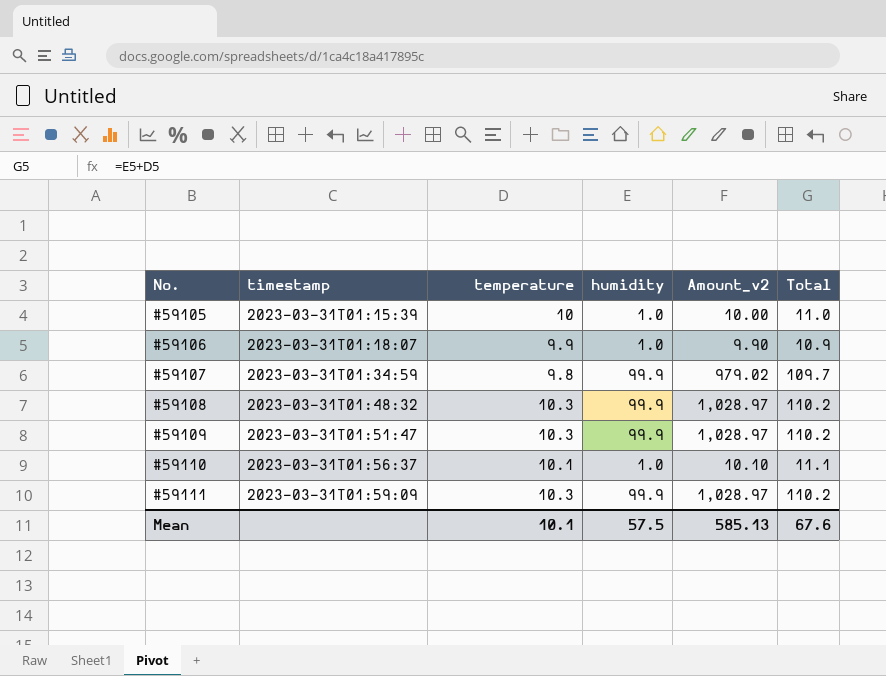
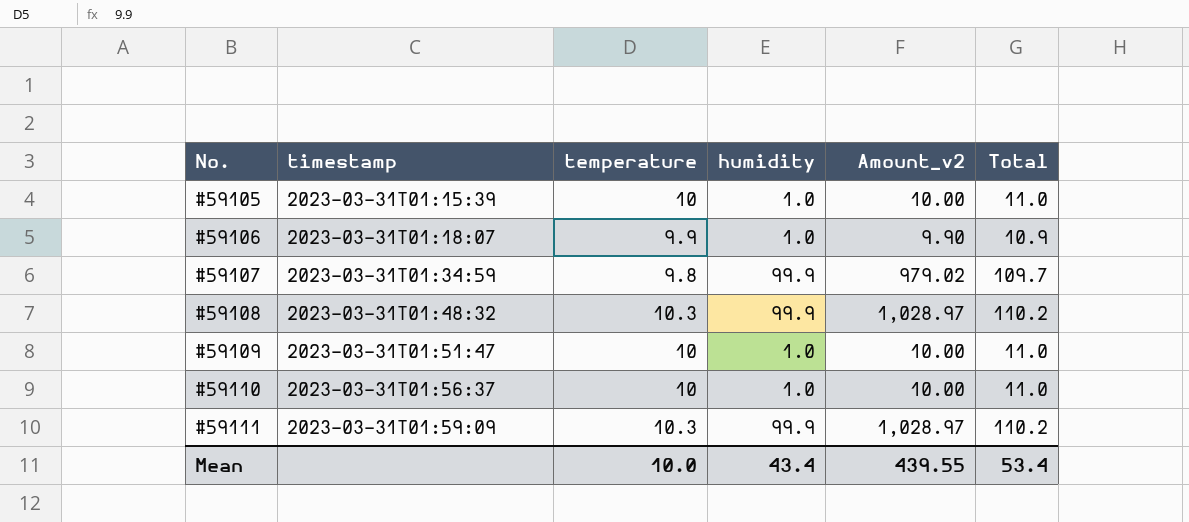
#59109 | temperature: 10.3 -> 10
#59109 | humidity: 99.9 -> 1.0
#59109 | Amount_v2: 1,028.97 -> 10.00
#59109 | Total: 110.2 -> 11.0
#59110 | temperature: 10.1 -> 10
#59110 | Amount_v2: 10.10 -> 10.00
#59110 | Total: 11.1 -> 11.0
Mean | temperature: 10.1 -> 10.0
Mean | humidity: 57.5 -> 43.4
Mean | Amount_v2: 585.13 -> 439.55
Mean | Total: 67.6 -> 53.4

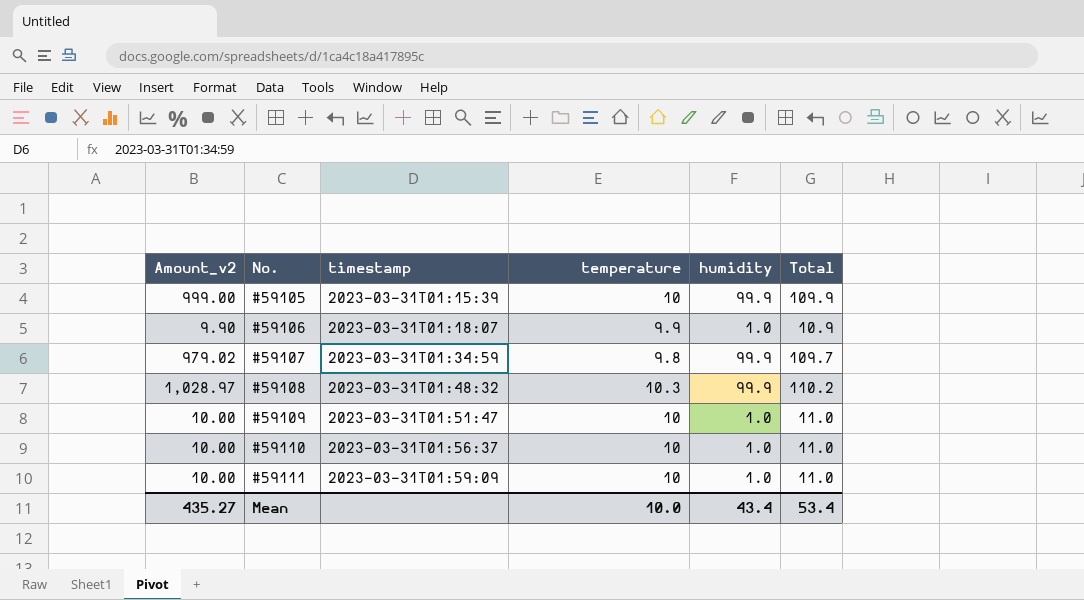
column Amount_v2 | position: 5 -> 1
#59105 | Amount_v2: 10.00 -> 999.00
#59105 | humidity: 1.0 -> 99.9
#59105 | Total: 11.0 -> 109.9
#59111 | Amount_v2: 1,028.97 -> 10.00
#59111 | temperature: 10.3 -> 10
#59111 | humidity: 99.9 -> 1.0
#59111 | Total: 110.2 -> 11.0
Mean | Amount_v2: 439.55 -> 435.27

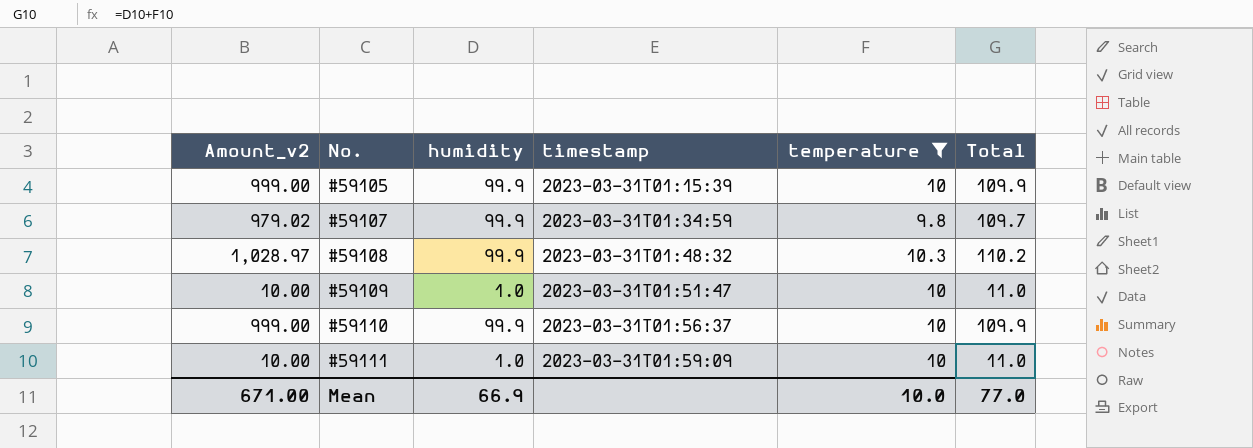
filter: none -> temperature != 9.9
column humidity | position: 5 -> 3
#59110 | Amount_v2: 10.00 -> 999.00
#59110 | humidity: 1.0 -> 99.9
#59110 | Total: 11.0 -> 109.9
Mean | Amount_v2: 435.27 -> 671.00
Mean | humidity: 43.4 -> 66.9
Mean | Total: 53.4 -> 77.0

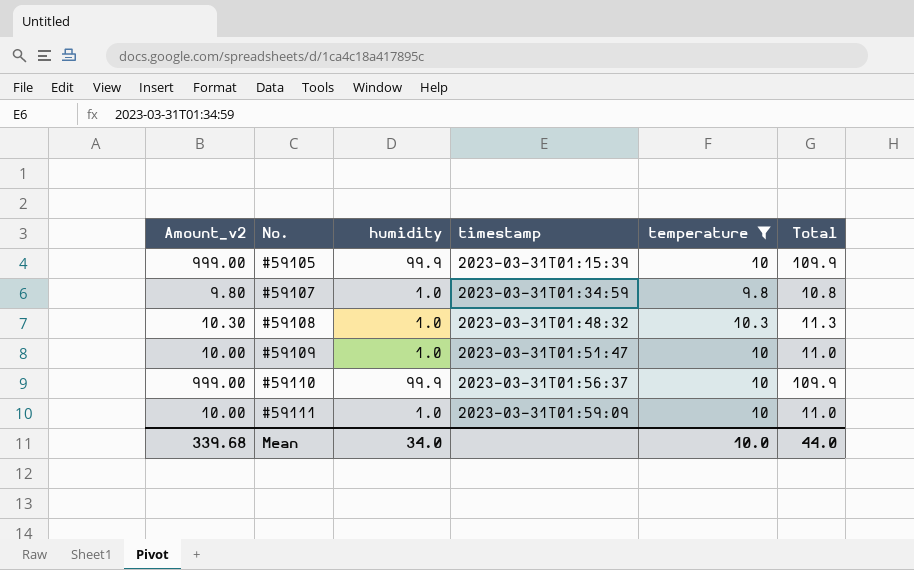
#59107 | Amount_v2: 979.02 -> 9.80
#59107 | humidity: 99.9 -> 1.0
#59107 | Total: 109.7 -> 10.8
#59108 | Amount_v2: 1,028.97 -> 10.30
#59108 | humidity: 99.9 -> 1.0
#59108 | Total: 110.2 -> 11.3
Mean | Amount_v2: 671.00 -> 339.68
Mean | humidity: 66.9 -> 34.0
Mean | Total: 77.0 -> 44.0

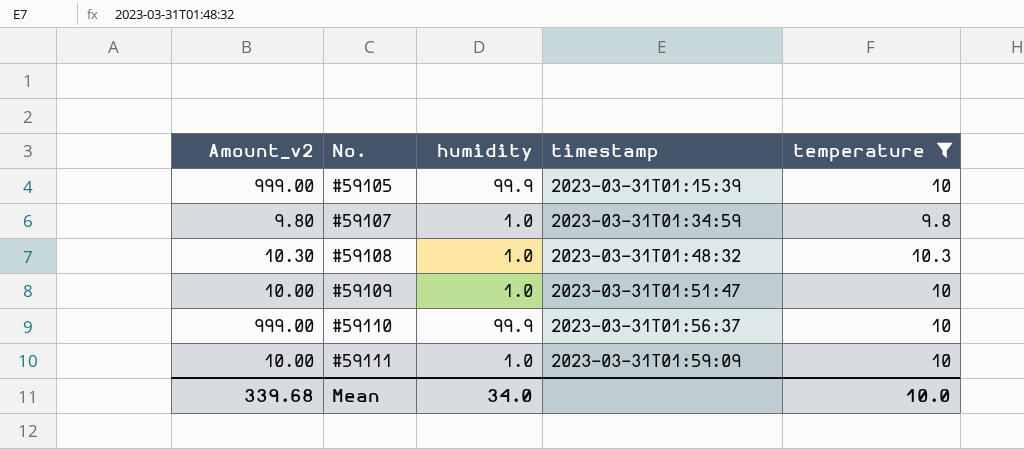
column Total | formula: [humidity] + [temperature] -> none

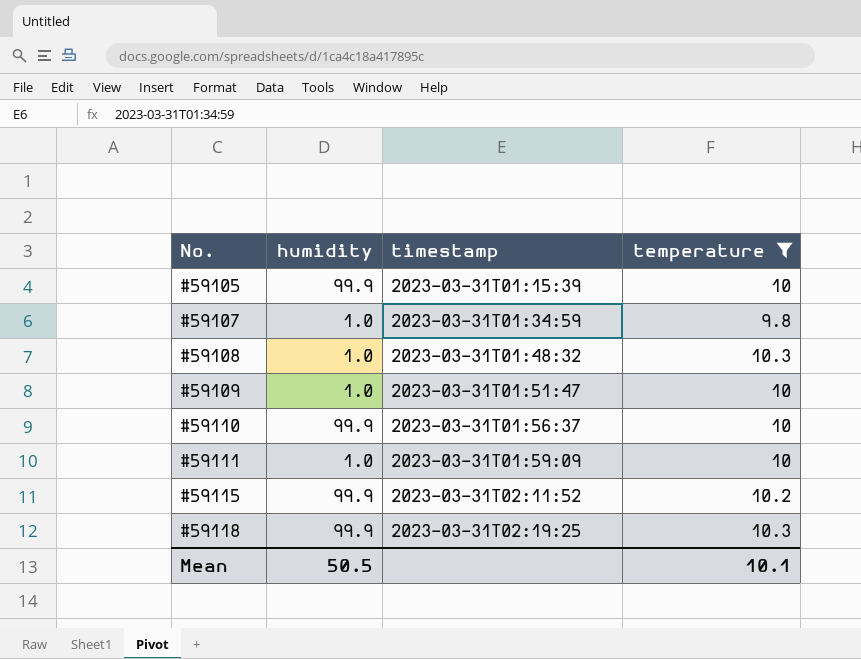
column Amount_v2 | formula: [humidity] * [temperature] -> none
row #59115: none -> 99.9 | 2023-03-31T02:11:52 | 10.2
row #59118: none -> 99.9 | 2023-03-31T02:19:25 | 10.3
Mean | humidity: 34.0 -> 50.5
Mean | temperature: 10.0 -> 10.1

